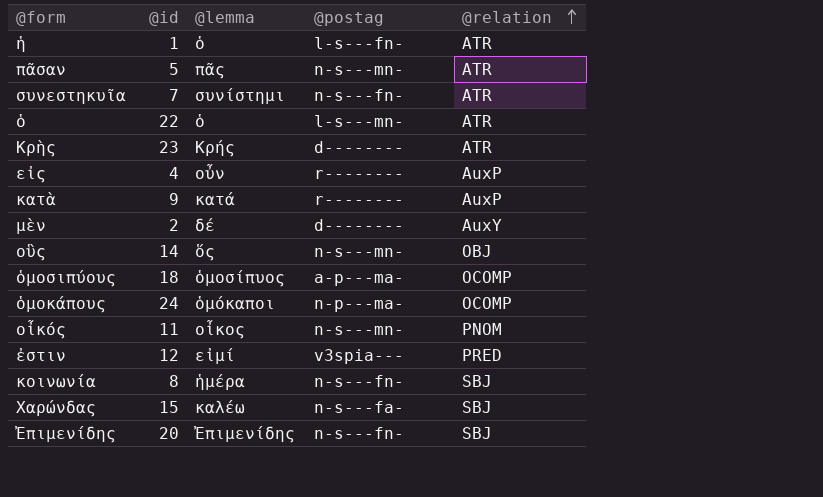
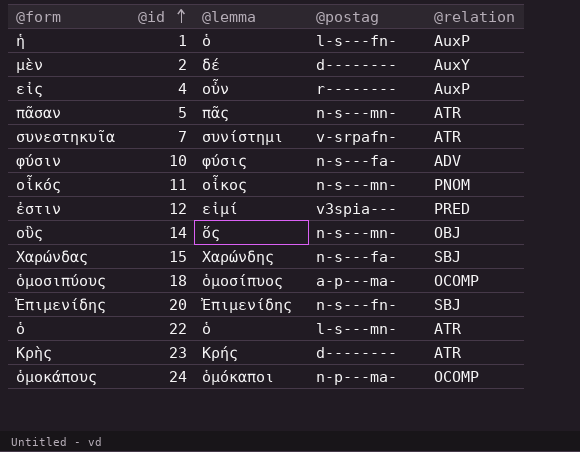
row order: @relation ascending -> @id ascending
row κατὰ: 9 | κατά | r-------- | AuxP -> none
row κοινωνία: 8 | ἡμέρα | n-s---fn- | SBJ -> none
ἡ | @relation: ATR -> AuxP
συνεστηκυῖα | @postag: n-s---fn- -> v-srpafn-
row φύσιν: none -> 10 | φύσις | n-s---fa- | ADV
Χαρώνδας | @lemma: καλέω -> Χαρώνδης

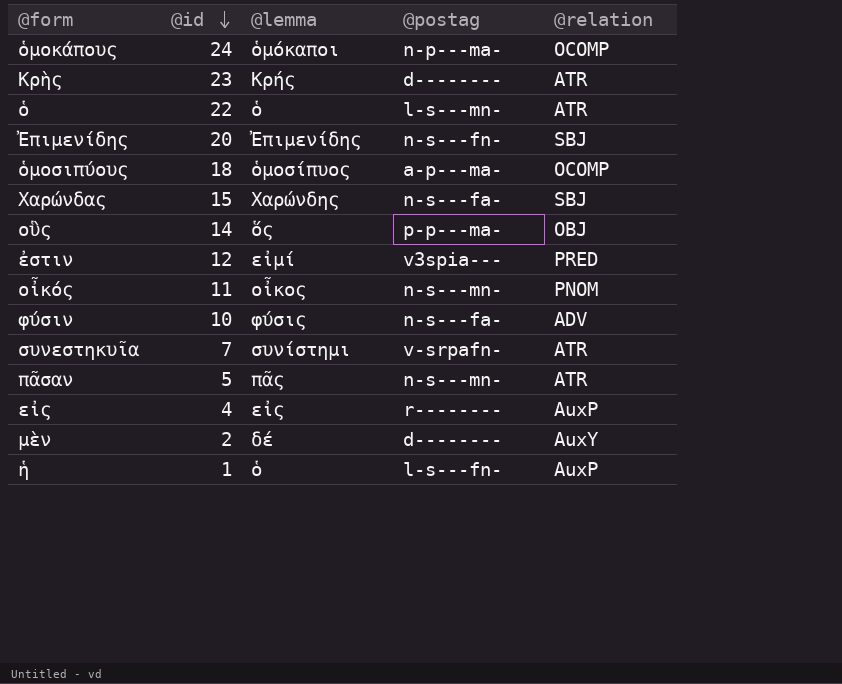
row order: @id ascending -> @id descending
οὓς | @postag: n-s---mn- -> p-p---ma-
εἰς | @lemma: οὖν -> εἰς

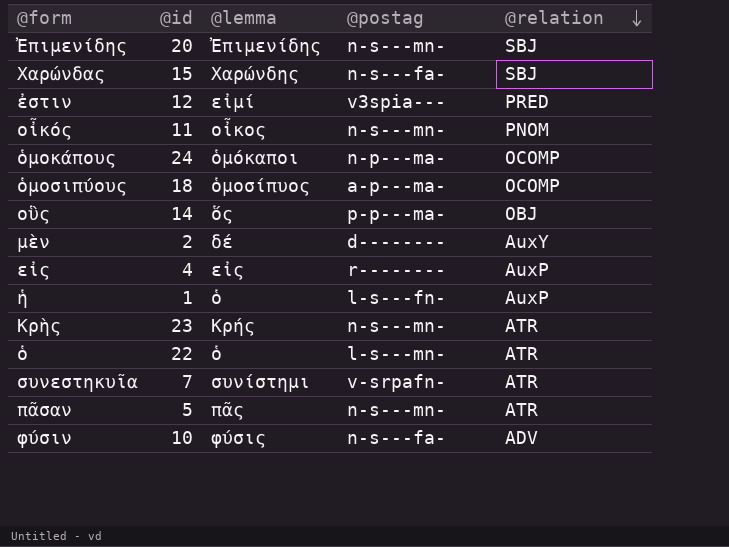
row order: @id descending -> @relation descending
Ἐπιμενίδης | @postag: n-s---fn- -> n-s---mn-
Κρὴς | @postag: d-------- -> n-s---mn-

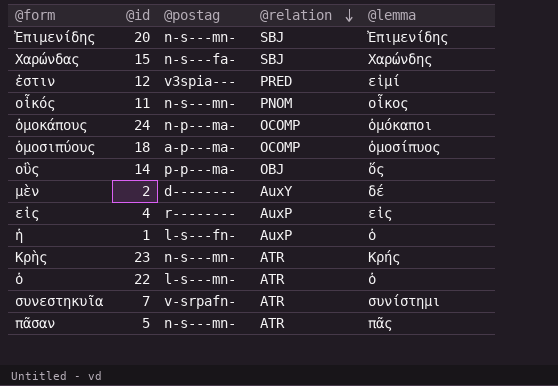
column @lemma | position: 3 -> 5
row φύσιν: 10 | φύσις | n-s---fa- | ADV -> none

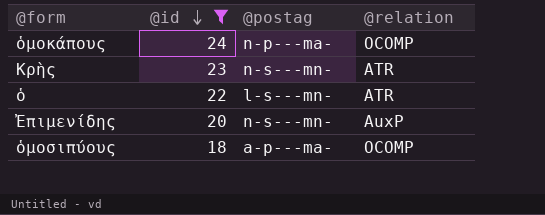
filter: none -> @id >= 18
row order: @relation descending -> @id descending
column @lemma | position: 5 -> none
Ἐπιμενίδης | @relation: SBJ -> AuxP

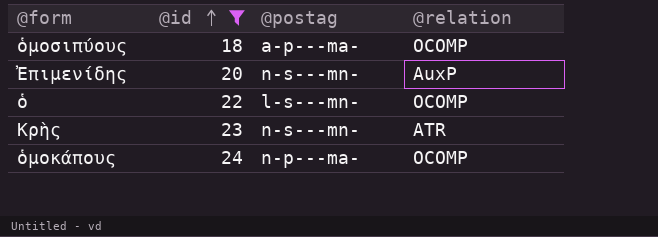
row order: @id descending -> @id ascending
ὁ | @relation: ATR -> OCOMP

